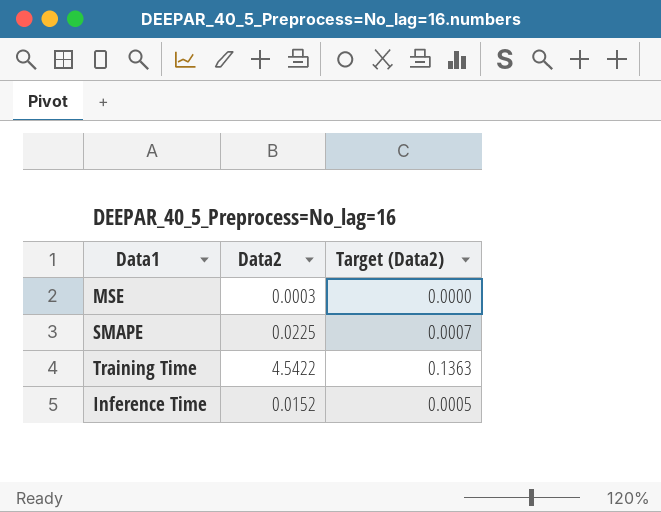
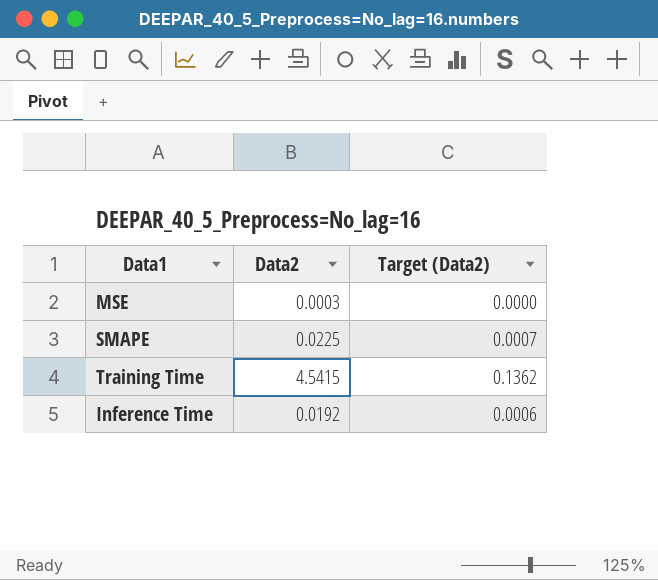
Training Time | Data2: 4.5422 -> 4.5415
Training Time | Target (Data2): 0.1363 -> 0.1362
Inference Time | Data2: 0.0152 -> 0.0192
Inference Time | Target (Data2): 0.0005 -> 0.0006

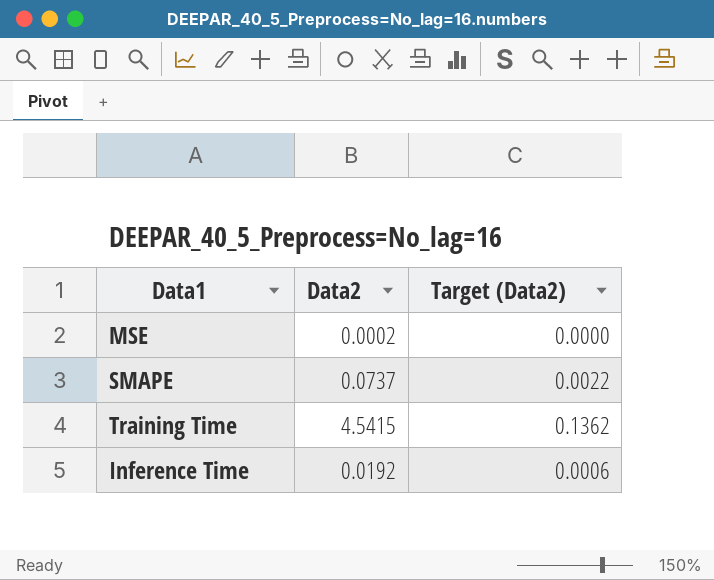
MSE | Data2: 0.0003 -> 0.0002
SMAPE | Data2: 0.0225 -> 0.0737
SMAPE | Target (Data2): 0.0007 -> 0.0022

